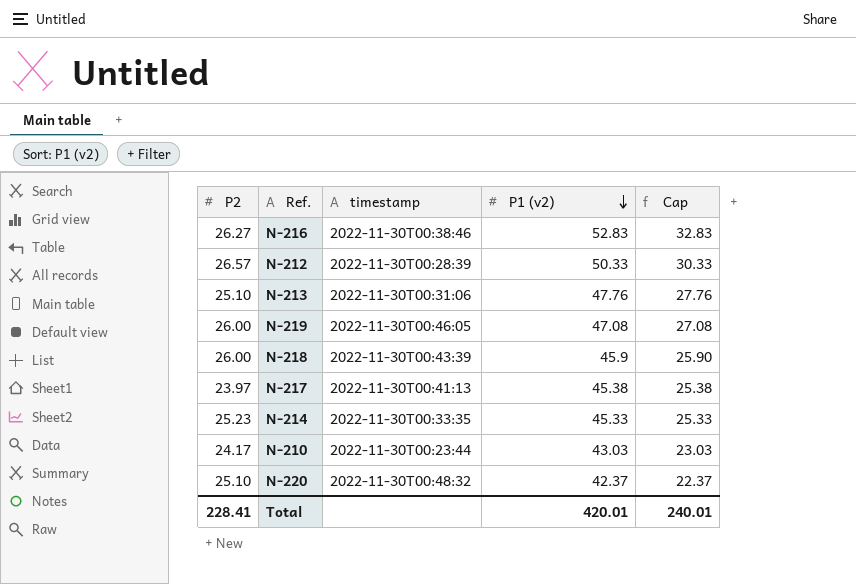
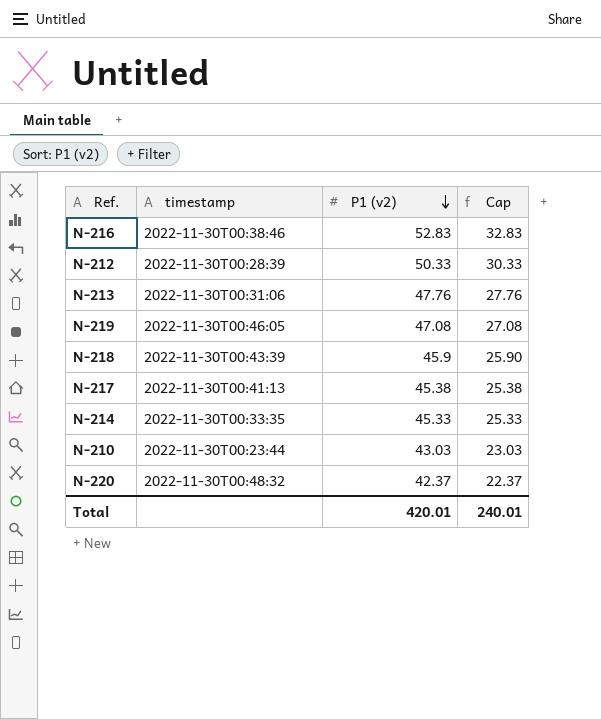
column P2 | position: 1 -> none

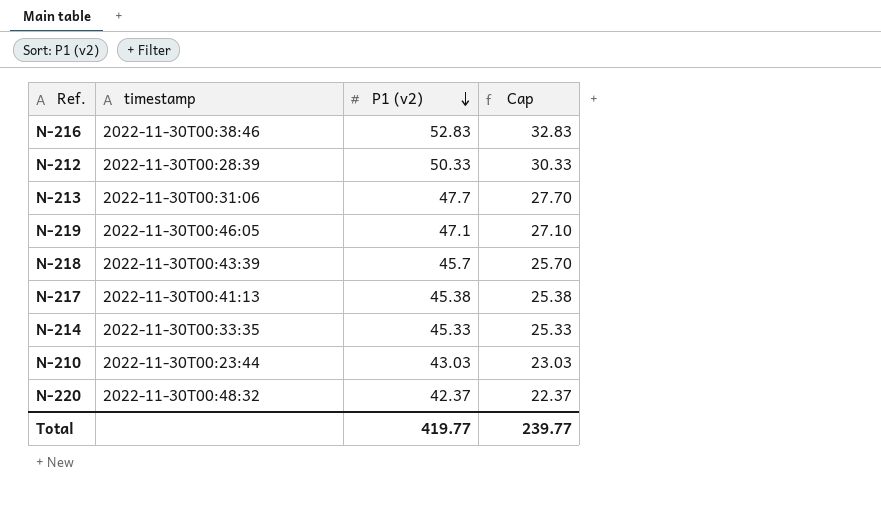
N-213 | P1 (v2): 47.76 -> 47.7
N-213 | Cap: 27.76 -> 27.70
N-219 | P1 (v2): 47.08 -> 47.1
N-219 | Cap: 27.08 -> 27.10
N-218 | P1 (v2): 45.9 -> 45.7
N-218 | Cap: 25.90 -> 25.70
Total | P1 (v2): 420.01 -> 419.77
Total | Cap: 240.01 -> 239.77

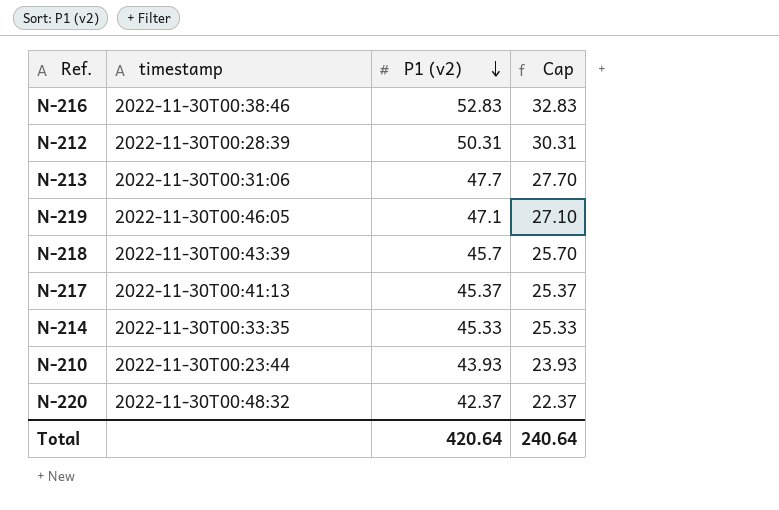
N-212 | P1 (v2): 50.33 -> 50.31
N-212 | Cap: 30.33 -> 30.31
N-217 | P1 (v2): 45.38 -> 45.37
N-217 | Cap: 25.38 -> 25.37
N-210 | P1 (v2): 43.03 -> 43.93
N-210 | Cap: 23.03 -> 23.93
Total | P1 (v2): 419.77 -> 420.64
Total | Cap: 239.77 -> 240.64

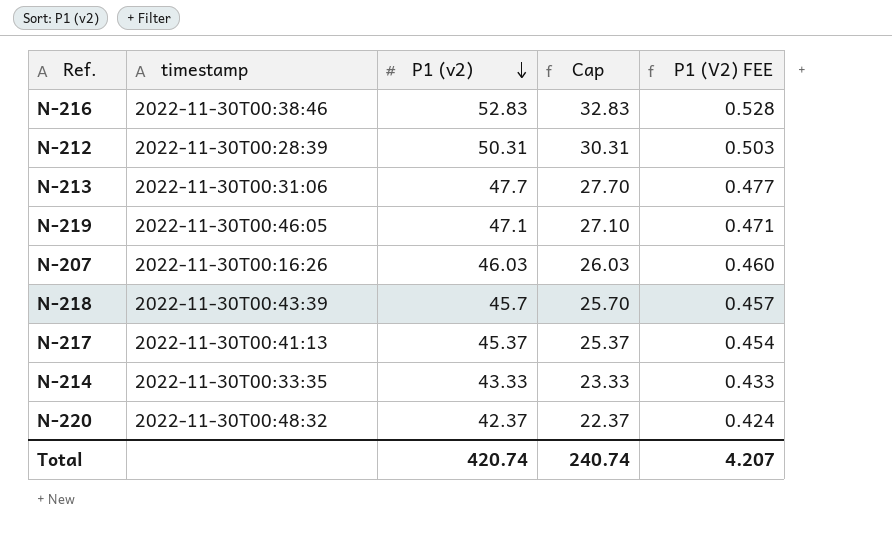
column P1 (V2) FEE | formula: none -> [P1 (v2)] * 0.01
row N-210: 2022-11-30T00:23:44 | 43.93 | 23.93 -> none
row N-207: none -> 2022-11-30T00:16:26 | 46.03 | 26.03 | 0.460
N-214 | P1 (v2): 45.33 -> 43.33
N-214 | Cap: 25.33 -> 23.33
Total | P1 (v2): 420.64 -> 420.74
Total | Cap: 240.64 -> 240.74

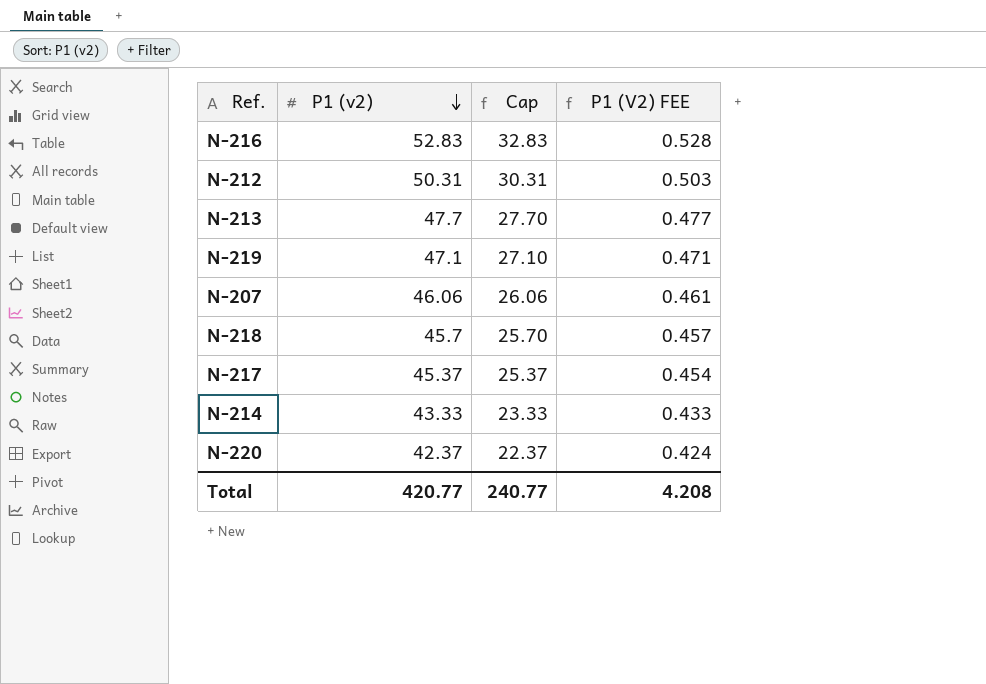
column timestamp | position: 2 -> none
N-207 | P1 (v2): 46.03 -> 46.06
N-207 | Cap: 26.03 -> 26.06
N-207 | P1 (V2) FEE: 0.460 -> 0.461
Total | P1 (v2): 420.74 -> 420.77
Total | Cap: 240.74 -> 240.77
Total | P1 (V2) FEE: 4.207 -> 4.208

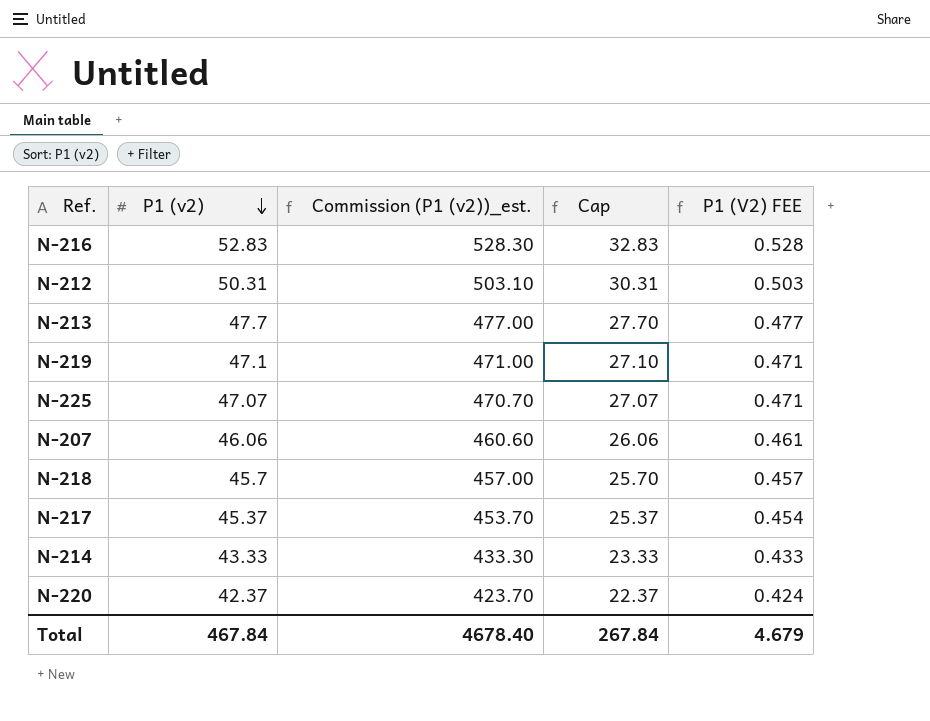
column Commission (P1 (v2))_est. | formula: none -> [P1 (v2)] * 10
row N-225: none -> 47.07 | 470.70 | 27.07 | 0.471
Total | P1 (v2): 420.77 -> 467.84
Total | Cap: 240.77 -> 267.84
Total | P1 (V2) FEE: 4.208 -> 4.679

